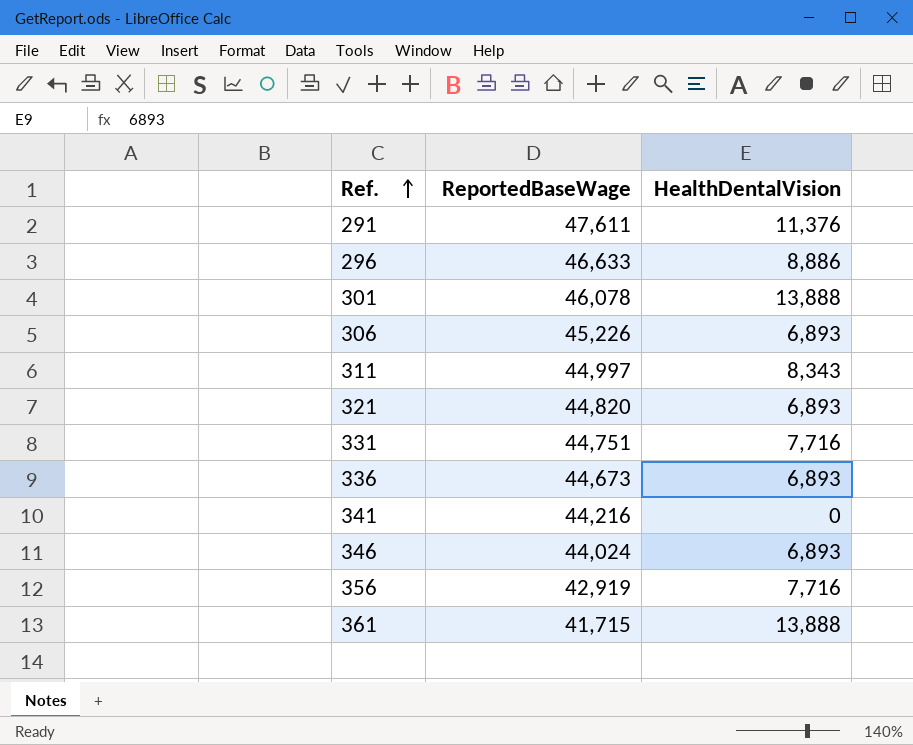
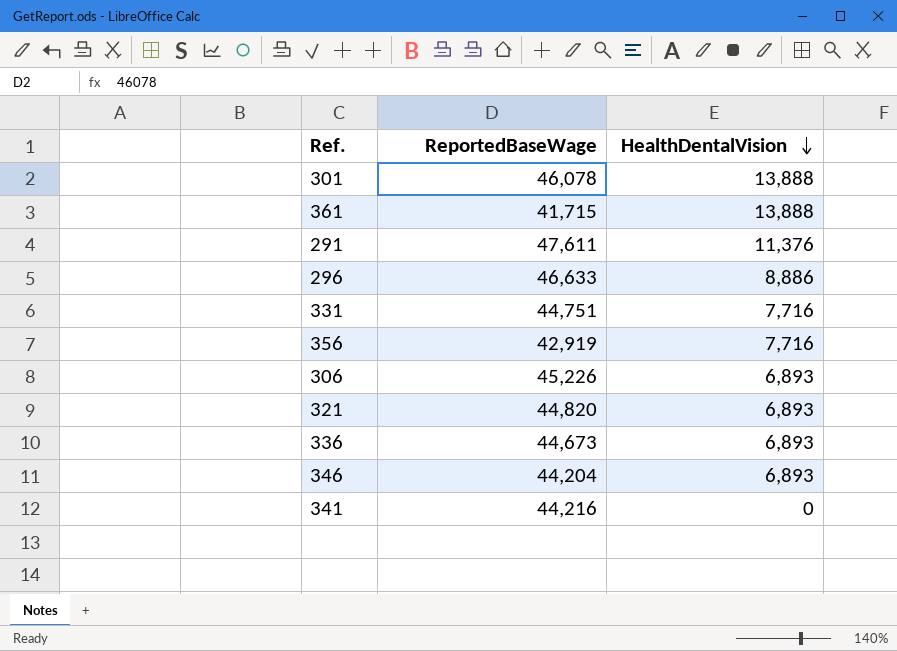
row order: Ref. ascending -> HealthDentalVision descending
row 311: 44,997 | 8,343 -> none
346 | ReportedBaseWage: 44,024 -> 44,204

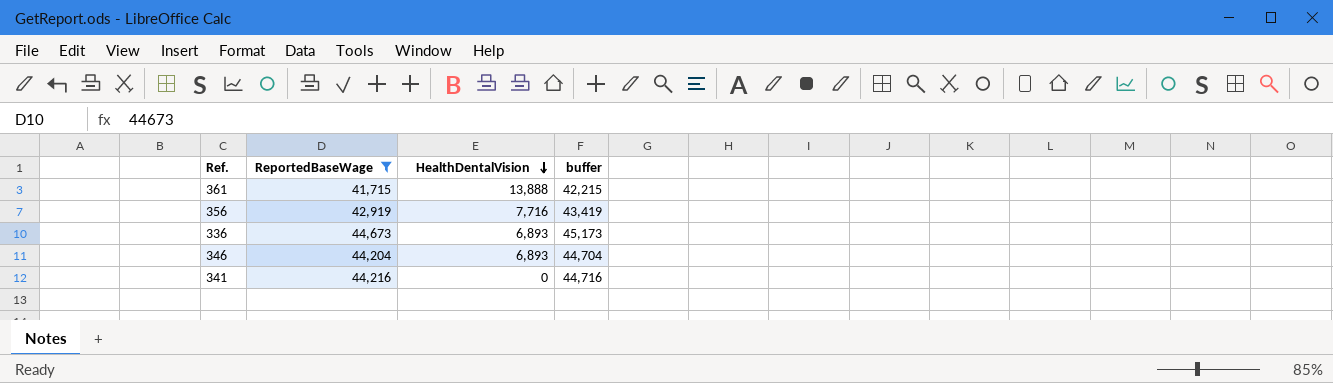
filter: none -> ReportedBaseWage <= 44,673
column buffer | formula: none -> [ReportedBaseWage] + 500

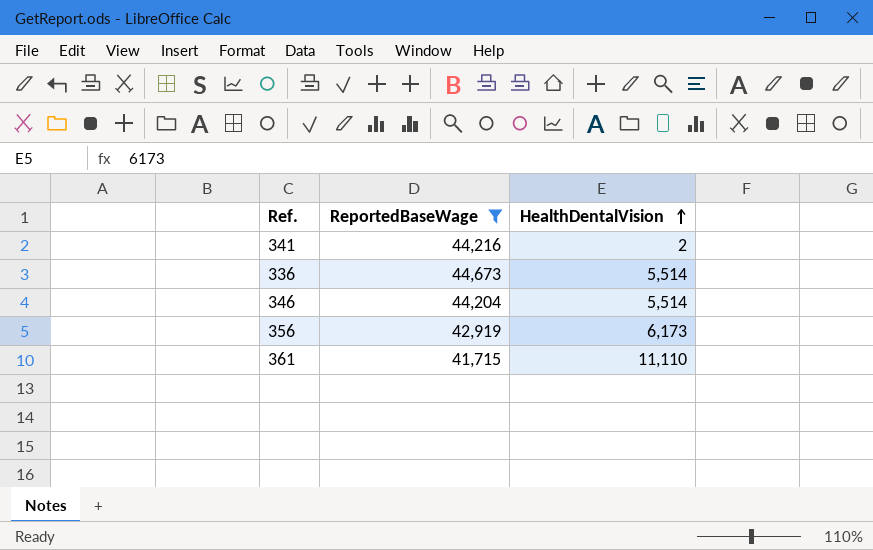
row order: HealthDentalVision descending -> HealthDentalVision ascending
column buffer | formula: [ReportedBaseWage] + 500 -> none
341 | HealthDentalVision: 0 -> 2
336 | HealthDentalVision: 6,893 -> 5,514
346 | HealthDentalVision: 6,893 -> 5,514
356 | HealthDentalVision: 7,716 -> 6,173
361 | HealthDentalVision: 13,888 -> 11,110

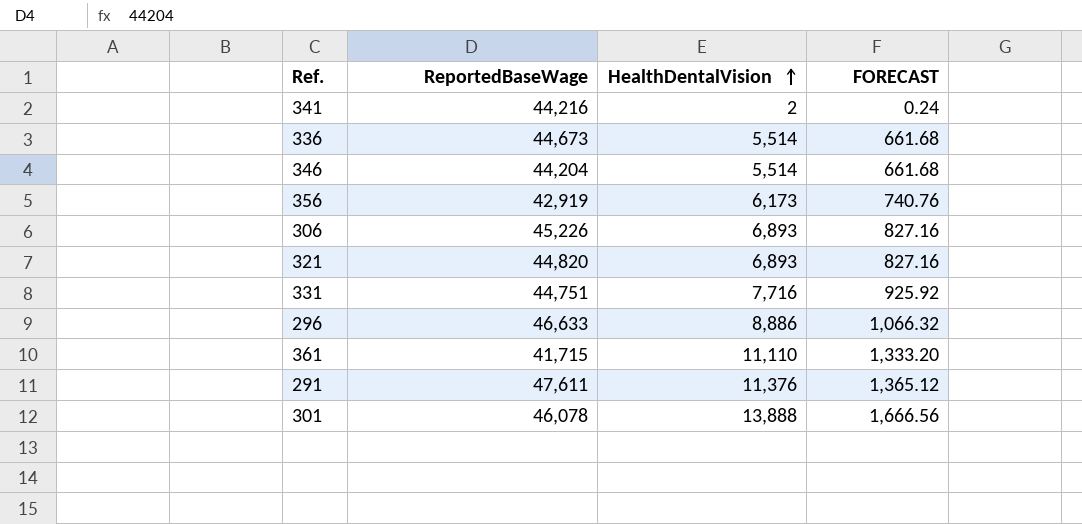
filter: ReportedBaseWage <= 44,673 -> none
column FORECAST | formula: none -> [HealthDentalVision] * 0.12

